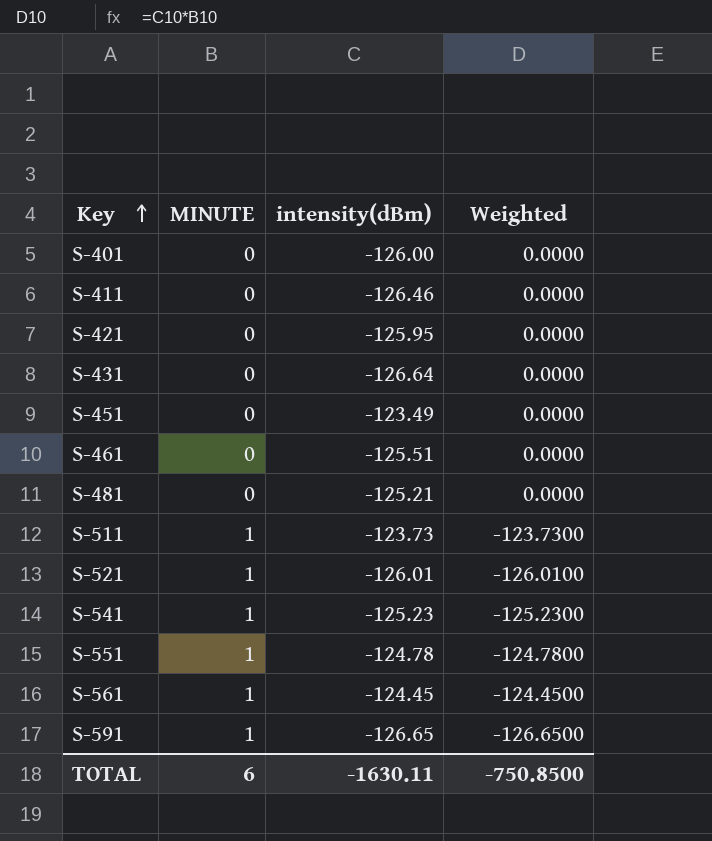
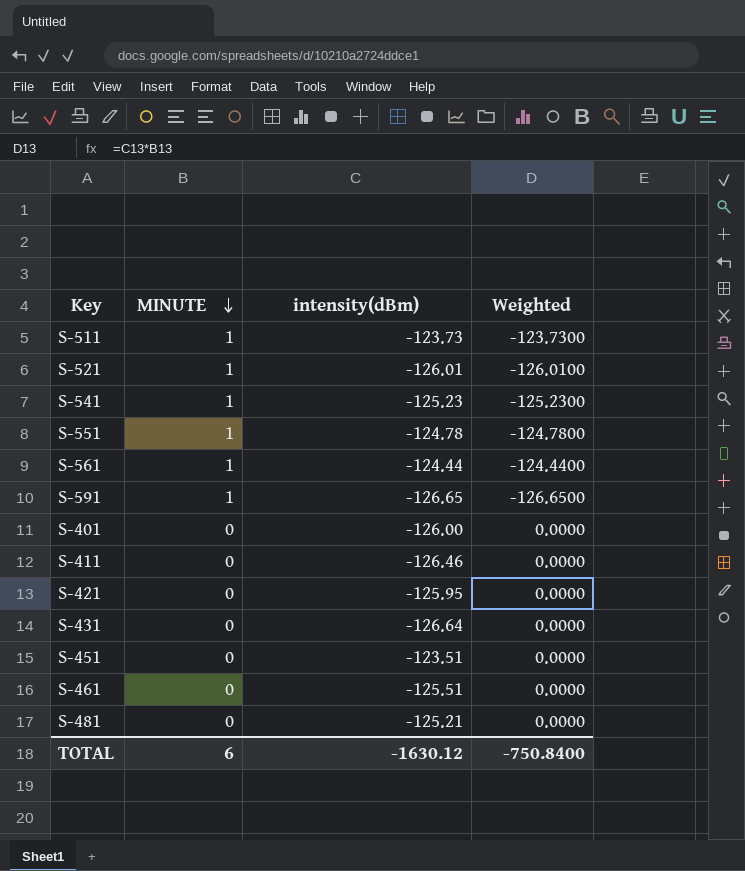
row order: Key ascending -> MINUTE descending
S-561 | intensity(dBm): -124.45 -> -124.44
S-561 | Weighted: -124.4500 -> -124.4400
S-451 | intensity(dBm): -123.49 -> -123.51
TOTAL | intensity(dBm): -1630.11 -> -1630.12
TOTAL | Weighted: -750.8500 -> -750.8400

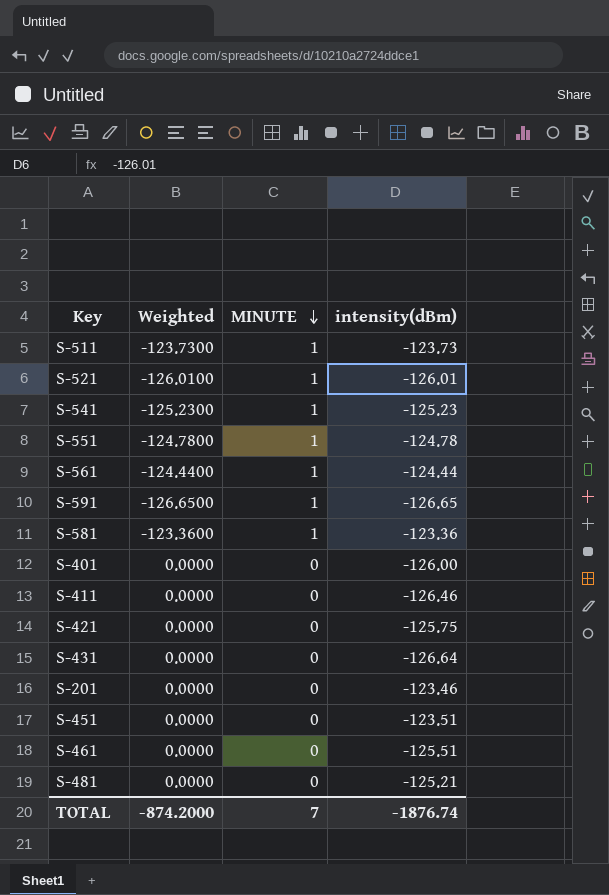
column Weighted | position: 4 -> 2
row S-581: none -> -123.3600 | 1 | -123.36
S-421 | intensity(dBm): -125.95 -> -125.75
row S-201: none -> 0.0000 | 0 | -123.46
TOTAL | Weighted: -750.8400 -> -874.2000
TOTAL | MINUTE: 6 -> 7
TOTAL | intensity(dBm): -1630.12 -> -1876.74

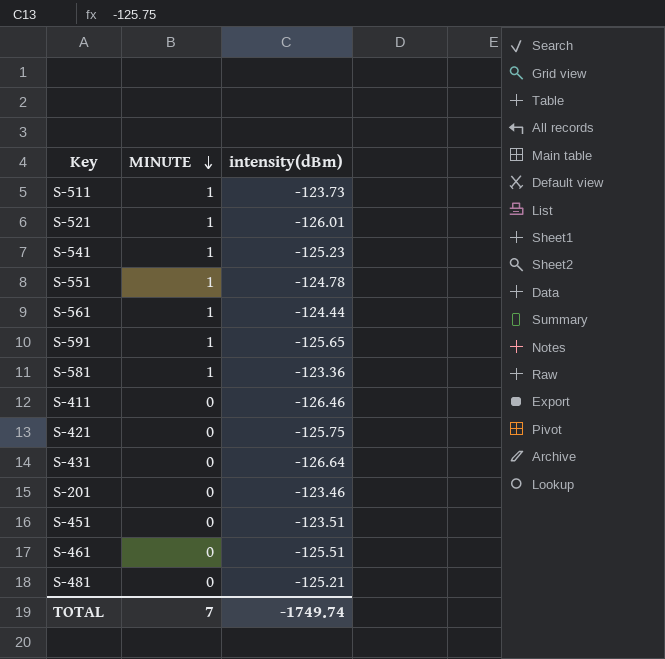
column Weighted | formula: [MINUTE] * [intensity(dBm)] -> none
row S-401: 0.0000 | 0 | -126.00 -> none
S-591 | intensity(dBm): -126.65 -> -125.65
TOTAL | intensity(dBm): -1876.74 -> -1749.74

